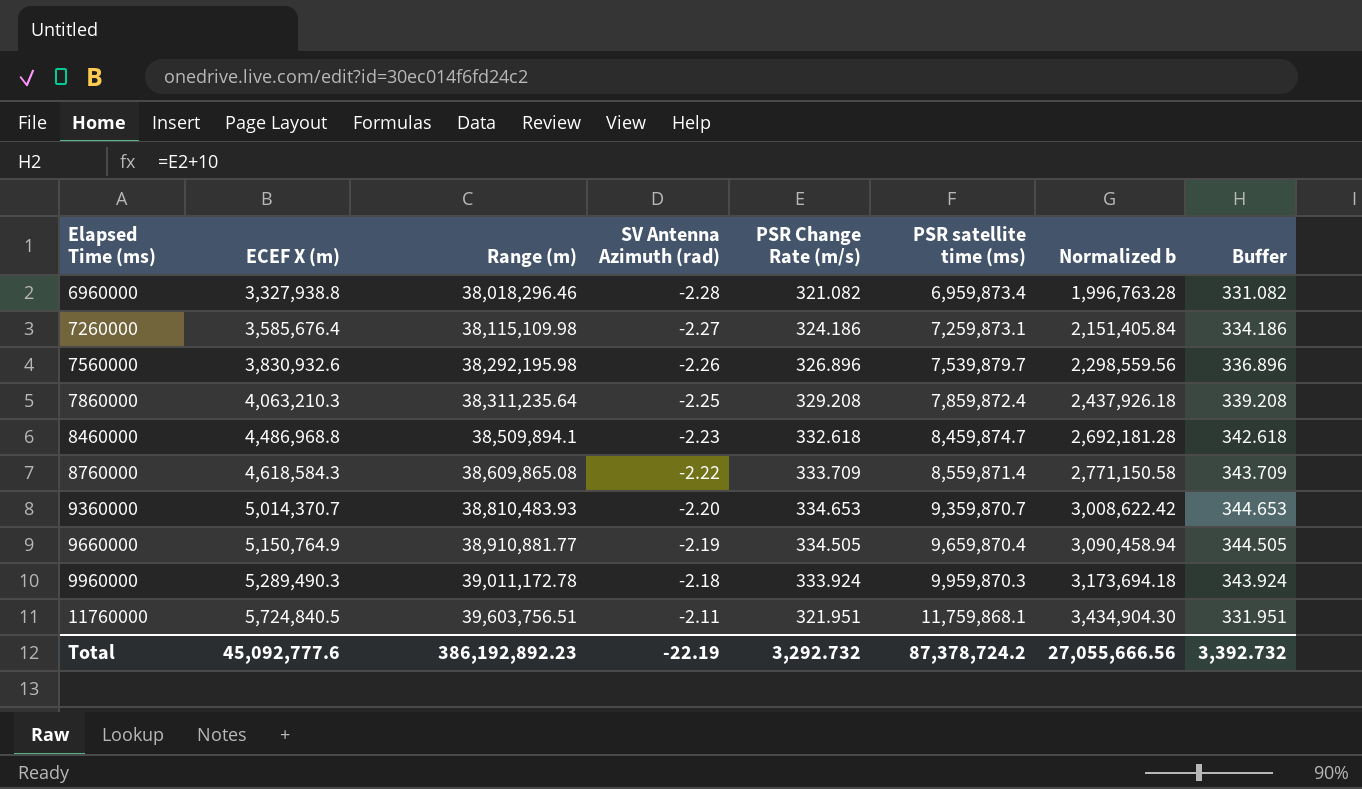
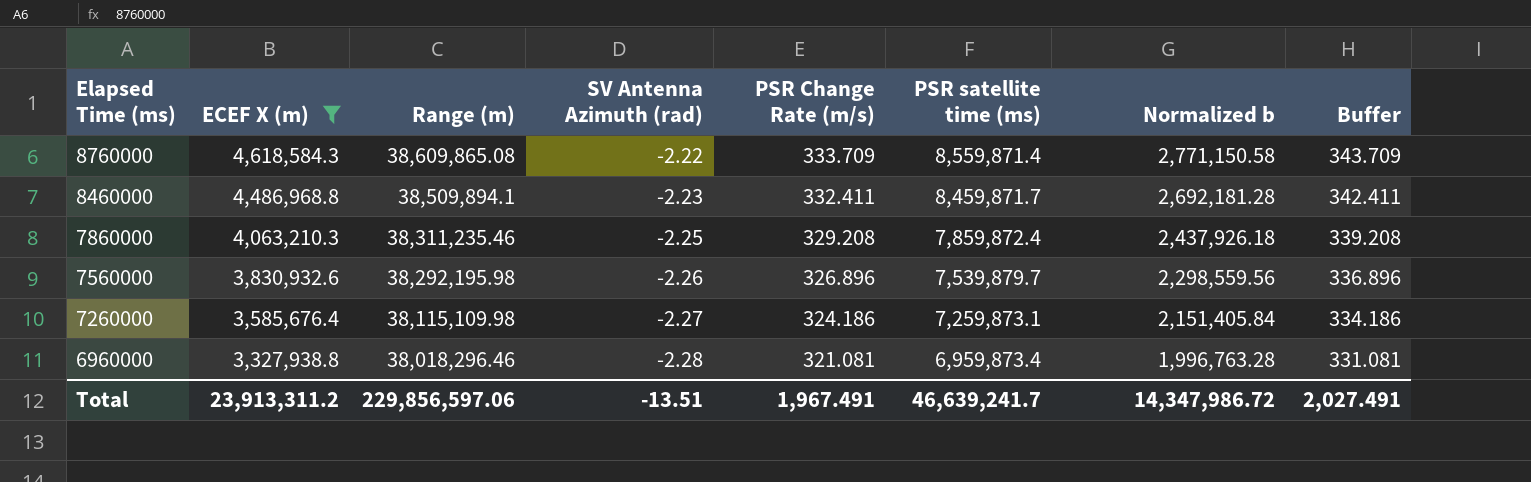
filter: none -> ECEF X (m) <= 4,618,584.3
row order: Elapsed Time (ms) ascending -> Elapsed Time (ms) descending
8460000 | PSR Change Rate (m/s): 332.618 -> 332.411
8460000 | PSR satellite time (ms): 8,459,874.7 -> 8,459,871.7
8460000 | Buffer: 342.618 -> 342.411
7860000 | Range (m): 38,311,235.64 -> 38,311,235.46
6960000 | PSR Change Rate (m/s): 321.082 -> 321.081
6960000 | Buffer: 331.082 -> 331.081
Total | ECEF X (m): 45,092,777.6 -> 23,913,311.2
Total | Range (m): 386,192,892.23 -> 229,856,597.06
Total | SV Antenna Azimuth (rad): -22.19 -> -13.51
Total | PSR Change Rate (m/s): 3,292.732 -> 1,967.491
Total | PSR satellite time (ms): 87,378,724.2 -> 46,639,241.7
Total | Normalized b: 27,055,666.56 -> 14,347,986.72
Total | Buffer: 3,392.732 -> 2,027.491

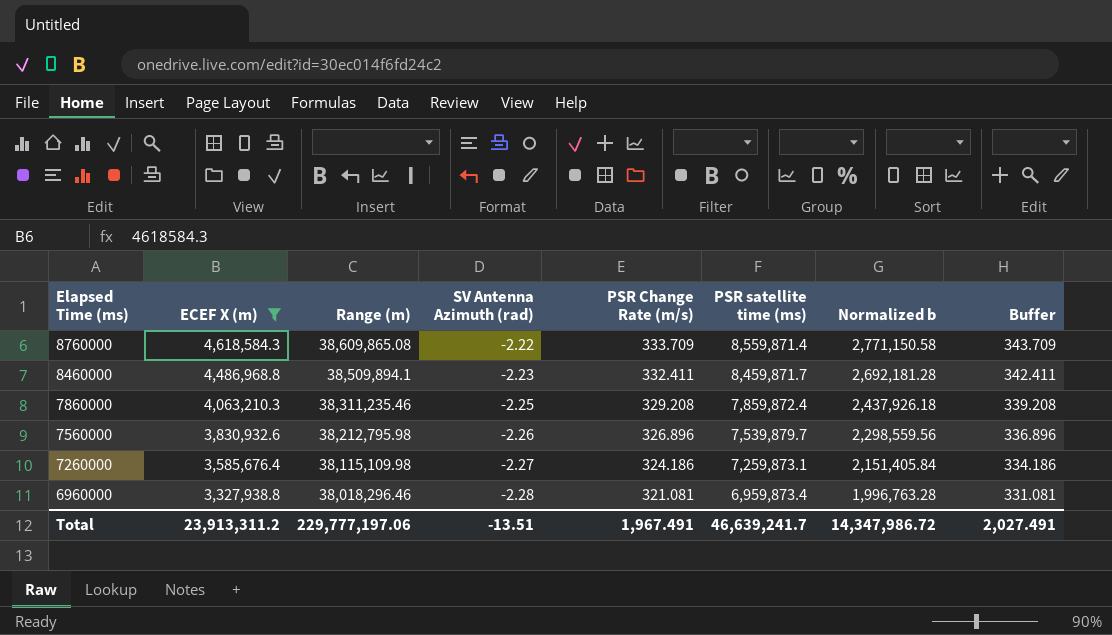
7560000 | Range (m): 38,292,195.98 -> 38,212,795.98
Total | Range (m): 229,856,597.06 -> 229,777,197.06

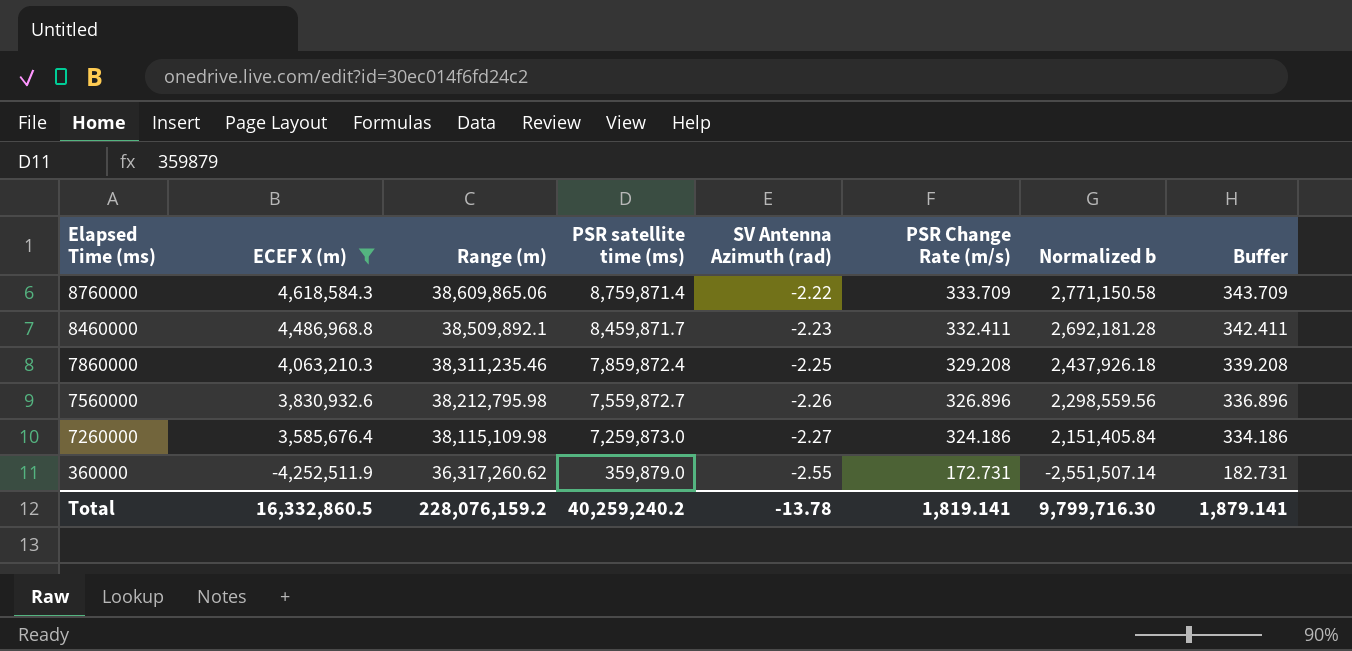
column PSR satellite time (ms) | position: 6 -> 4
row 6960000: 3,327,938.8 | 38,018,296.46 | -2.28 | 321.081 | 6,959,873.4 | 1,996,763.28 | 331.081 -> none
8760000 | Range (m): 38,609,865.08 -> 38,609,865.06
8760000 | PSR satellite time (ms): 8,559,871.4 -> 8,759,871.4
8460000 | Range (m): 38,509,894.1 -> 38,509,892.1
7560000 | PSR satellite time (ms): 7,539,879.7 -> 7,559,872.7
7260000 | PSR satellite time (ms): 7,259,873.1 -> 7,259,873.0
row 360000: none -> -4,252,511.9 | 36,317,260.62 | 359,879.0 | -2.55 | 172.731 | -2,551,507.14 | 182.731
Total | ECEF X (m): 23,913,311.2 -> 16,332,860.5
Total | Range (m): 229,777,197.06 -> 228,076,159.2
Total | PSR satellite time (ms): 46,639,241.7 -> 40,259,240.2
Total | SV Antenna Azimuth (rad): -13.51 -> -13.78
Total | PSR Change Rate (m/s): 1,967.491 -> 1,819.141
Total | Normalized b: 14,347,986.72 -> 9,799,716.30
Total | Buffer: 2,027.491 -> 1,879.141

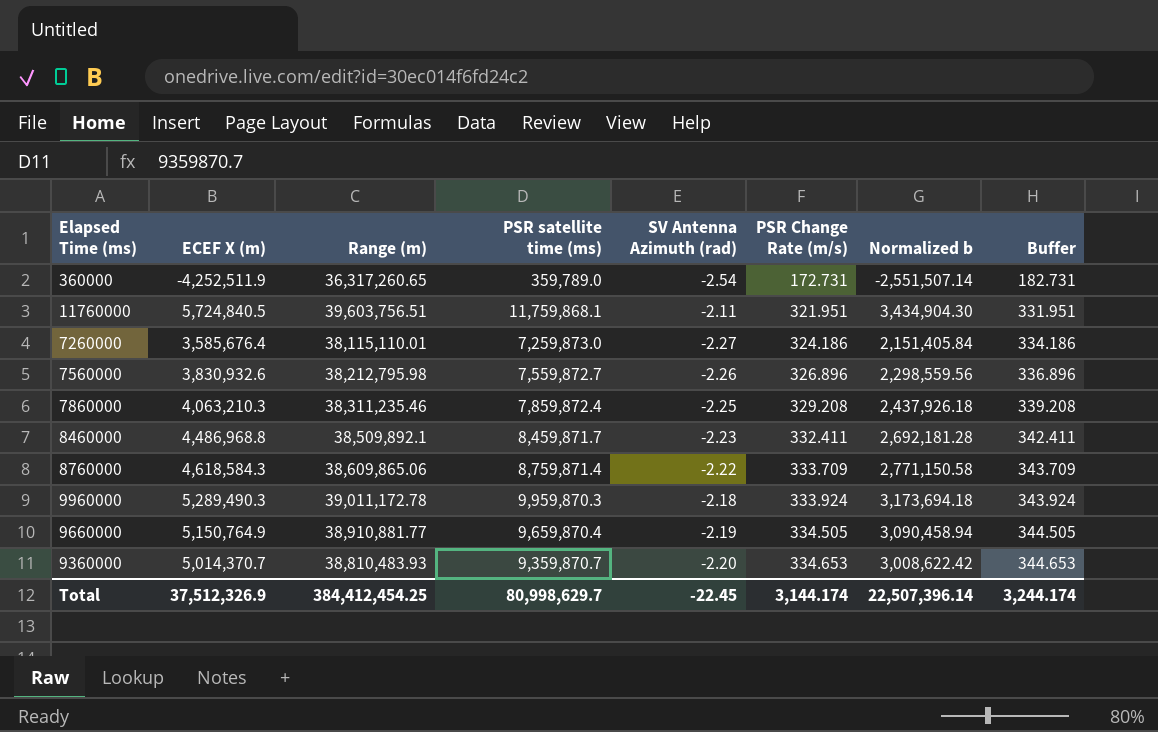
filter: ECEF X (m) <= 4,618,584.3 -> none
row order: Elapsed Time (ms) descending -> PSR Change Rate (m/s) ascending
360000 | Range (m): 36,317,260.62 -> 36,317,260.65
360000 | PSR satellite time (ms): 359,879.0 -> 359,789.0
360000 | SV Antenna Azimuth (rad): -2.55 -> -2.54
7260000 | Range (m): 38,115,109.98 -> 38,115,110.01
Total | ECEF X (m): 16,332,860.5 -> 37,512,326.9
Total | Range (m): 228,076,159.2 -> 384,412,454.25
Total | PSR satellite time (ms): 40,259,240.2 -> 80,998,629.7
Total | SV Antenna Azimuth (rad): -13.78 -> -22.45
Total | PSR Change Rate (m/s): 1,819.141 -> 3,144.174
Total | Normalized b: 9,799,716.30 -> 22,507,396.14
Total | Buffer: 1,879.141 -> 3,244.174

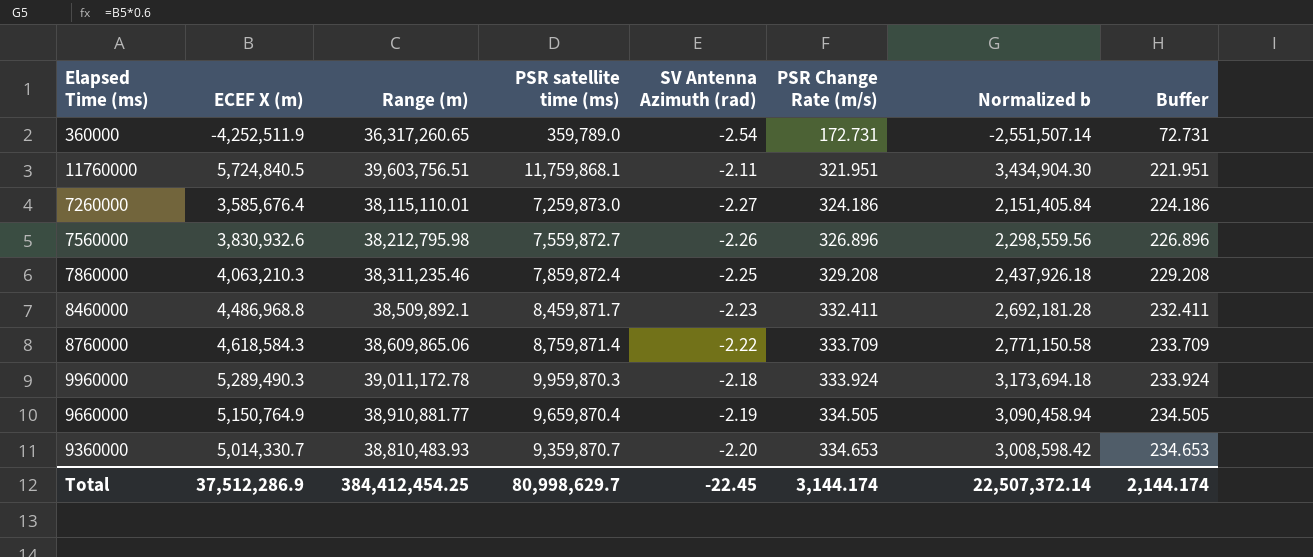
column Buffer | formula: [PSR Change Rate (m/s)] + 10 -> [PSR Change Rate (m/s)] - 100
9360000 | ECEF X (m): 5,014,370.7 -> 5,014,330.7
9360000 | Normalized b: 3,008,622.42 -> 3,008,598.42
Total | ECEF X (m): 37,512,326.9 -> 37,512,286.9
Total | Normalized b: 22,507,396.14 -> 22,507,372.14
Total | Buffer: 3,244.174 -> 2,144.174

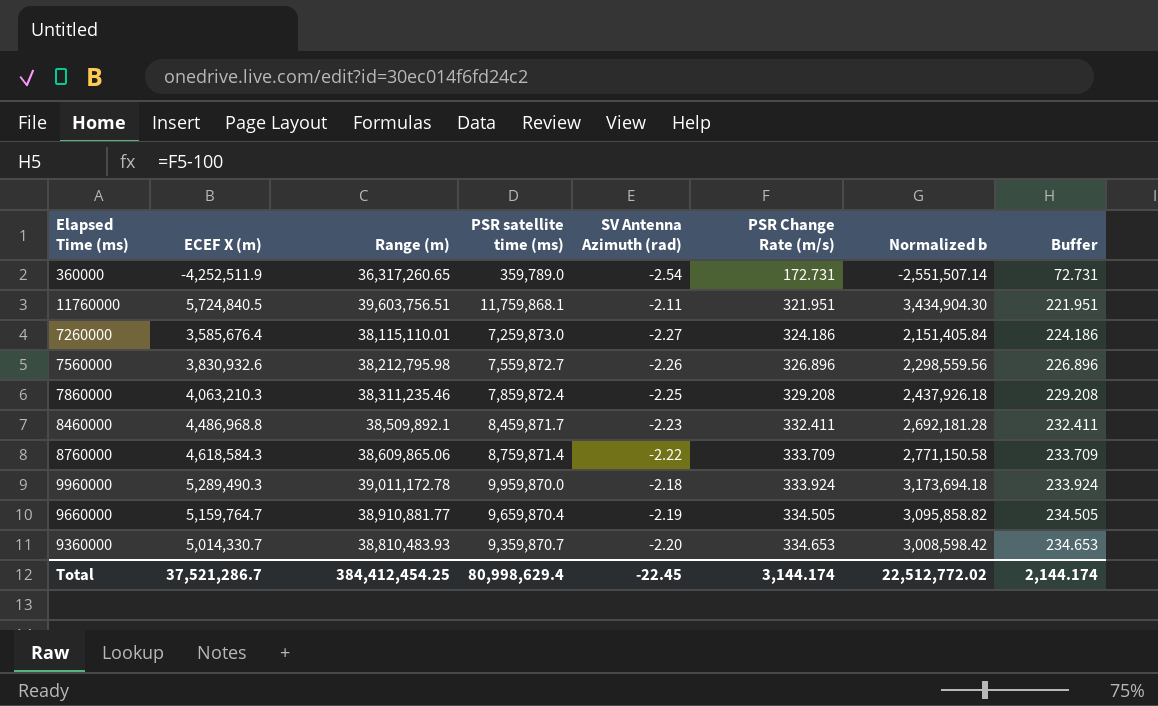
9960000 | PSR satellite time (ms): 9,959,870.3 -> 9,959,870.0
9660000 | ECEF X (m): 5,150,764.9 -> 5,159,764.7
9660000 | Normalized b: 3,090,458.94 -> 3,095,858.82
Total | ECEF X (m): 37,512,286.9 -> 37,521,286.7
Total | PSR satellite time (ms): 80,998,629.7 -> 80,998,629.4
Total | Normalized b: 22,507,372.14 -> 22,512,772.02

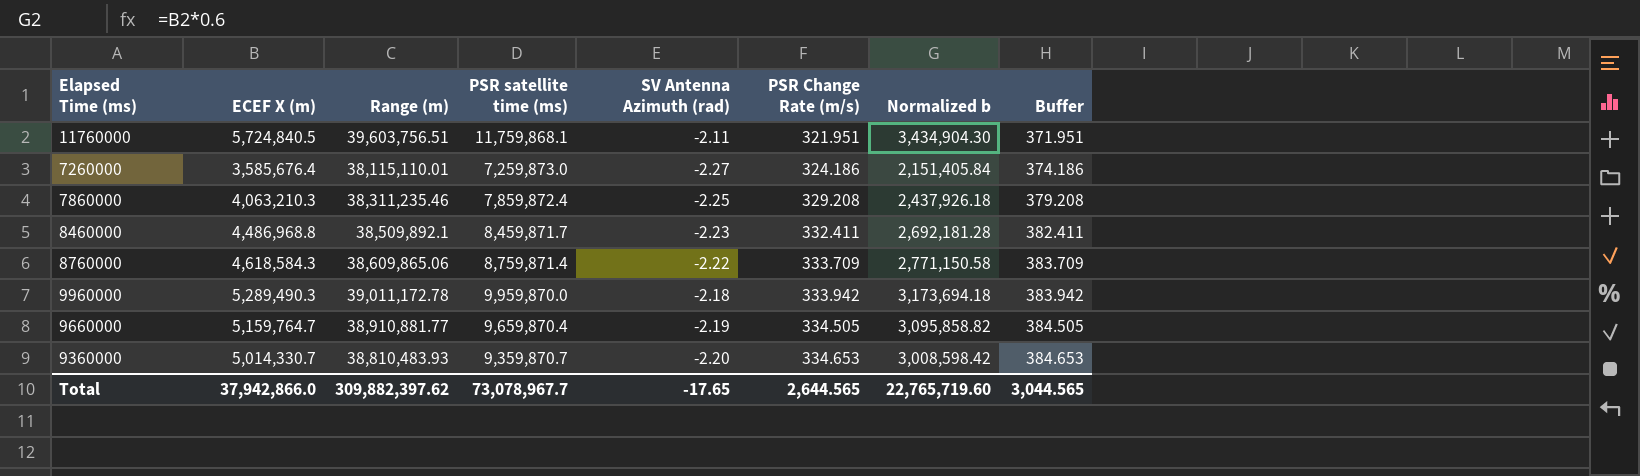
column Buffer | formula: [PSR Change Rate (m/s)] - 100 -> [PSR Change Rate (m/s)] + 50
row 360000: -4,252,511.9 | 36,317,260.65 | 359,789.0 | -2.54 | 172.731 | -2,551,507.14 | 72.731 -> none
row 7560000: 3,830,932.6 | 38,212,795.98 | 7,559,872.7 | -2.26 | 326.896 | 2,298,559.56 | 226.896 -> none
9960000 | PSR Change Rate (m/s): 333.924 -> 333.942
Total | ECEF X (m): 37,521,286.7 -> 37,942,866.0
Total | Range (m): 384,412,454.25 -> 309,882,397.62
Total | PSR satellite time (ms): 80,998,629.4 -> 73,078,967.7
Total | SV Antenna Azimuth (rad): -22.45 -> -17.65
Total | PSR Change Rate (m/s): 3,144.174 -> 2,644.565
Total | Normalized b: 22,512,772.02 -> 22,765,719.60
Total | Buffer: 2,144.174 -> 3,044.565

